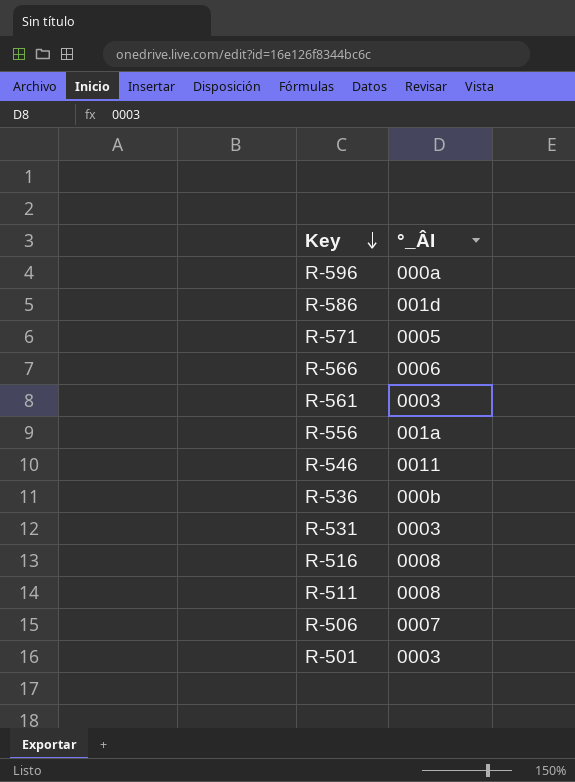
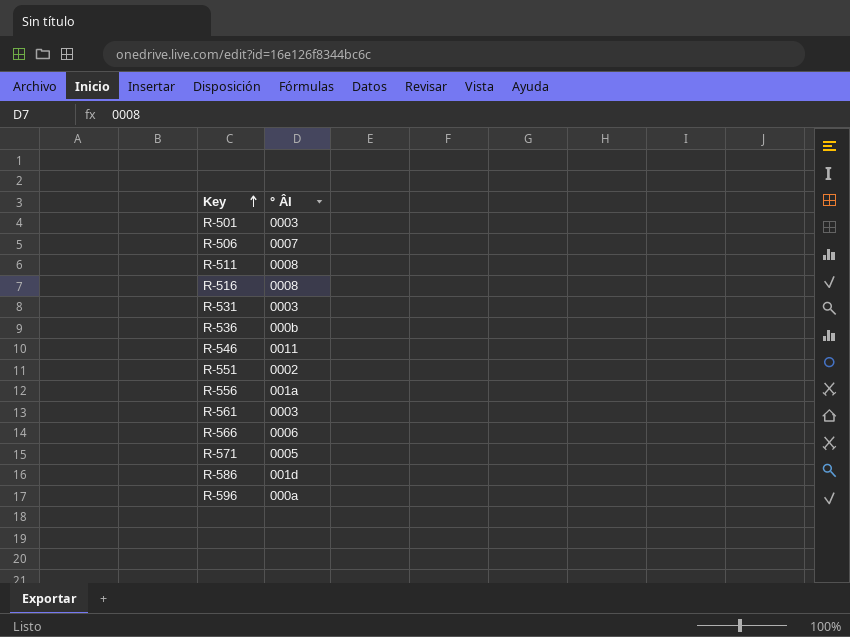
row order: Key descending -> Key ascending
column name: °_ÂI -> ° ÂI
row R-551: none -> 0002

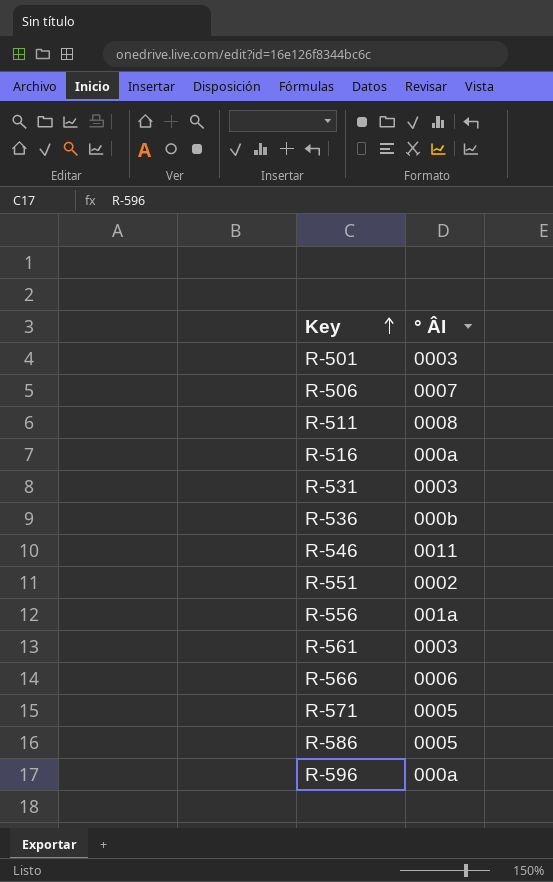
R-516 | ° ÂI: 0008 -> 000a
R-586 | ° ÂI: 001d -> 0005

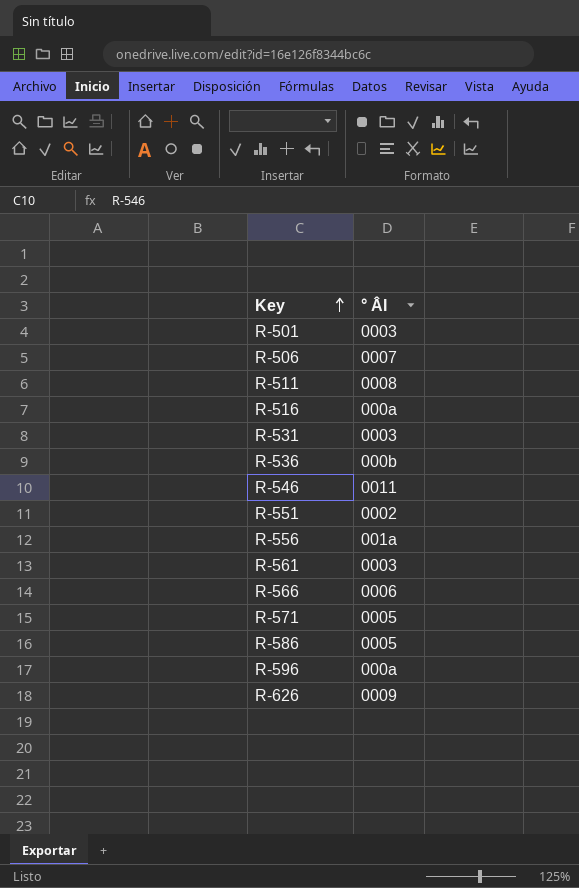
row R-626: none -> 0009

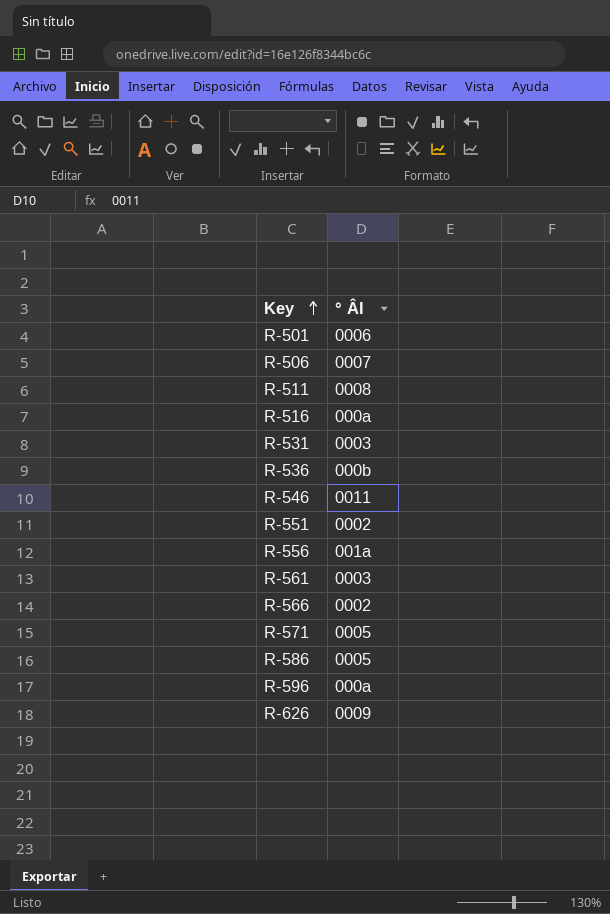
R-501 | ° ÂI: 0003 -> 0006
R-566 | ° ÂI: 0006 -> 0002

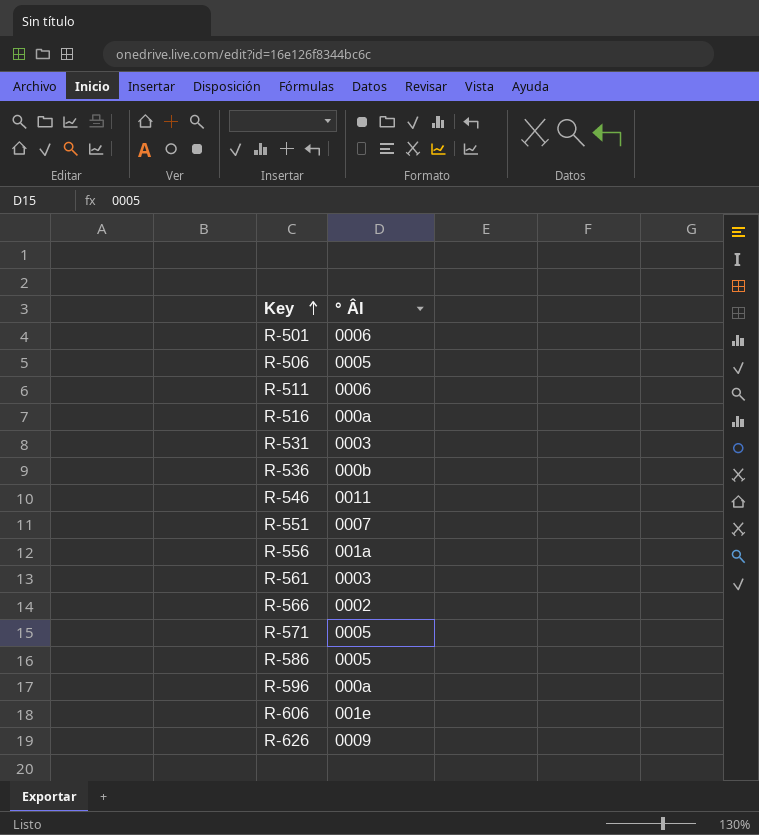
R-506 | ° ÂI: 0007 -> 0005
R-511 | ° ÂI: 0008 -> 0006
R-551 | ° ÂI: 0002 -> 0007
row R-606: none -> 001e

